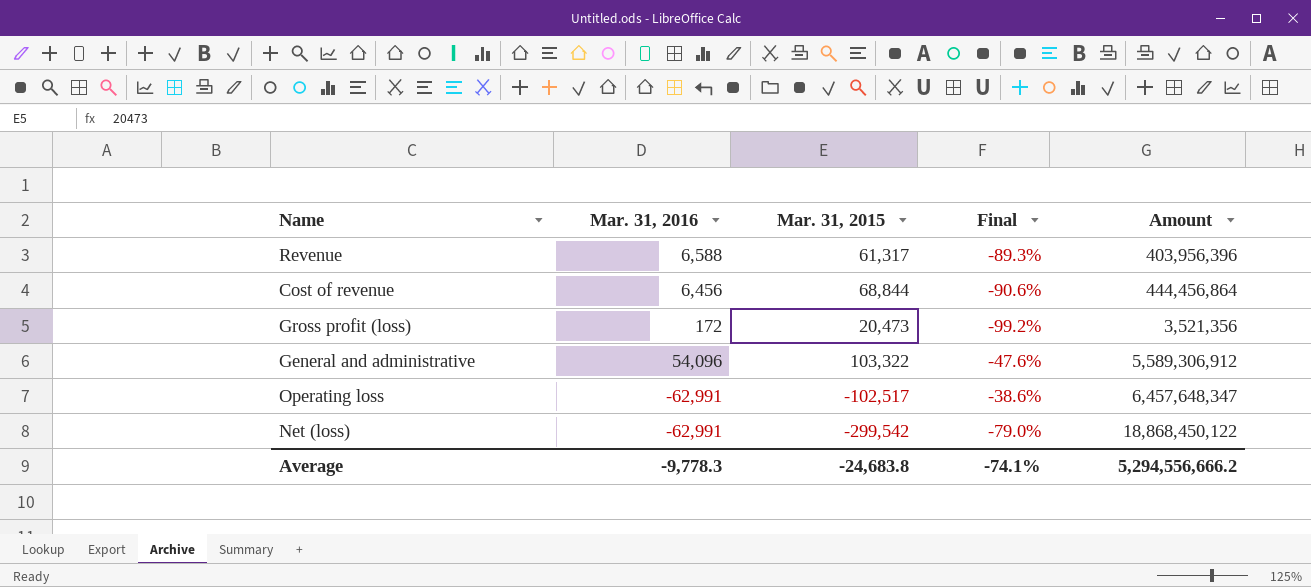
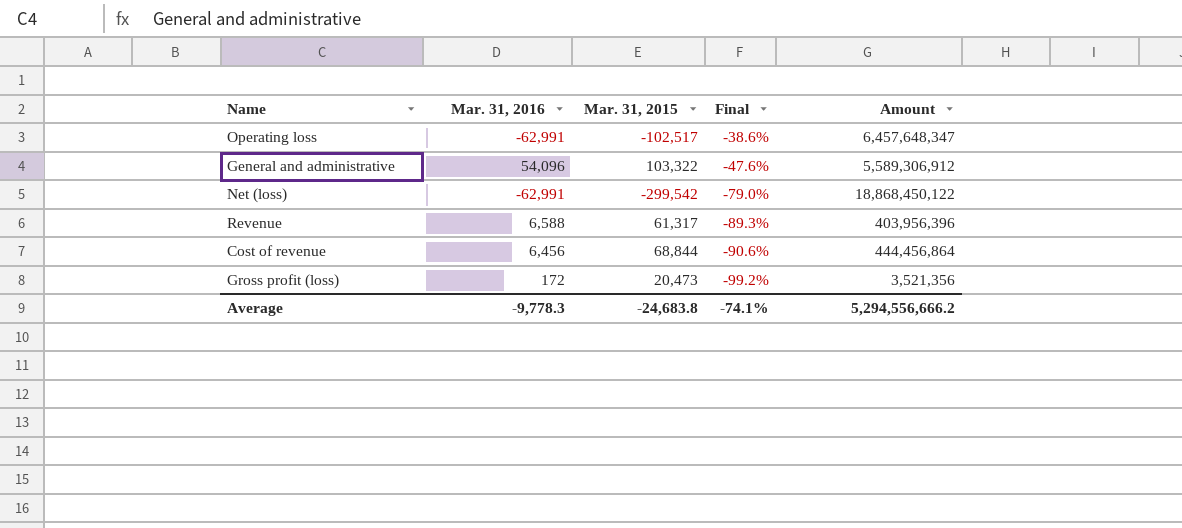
row order: none -> Final descending

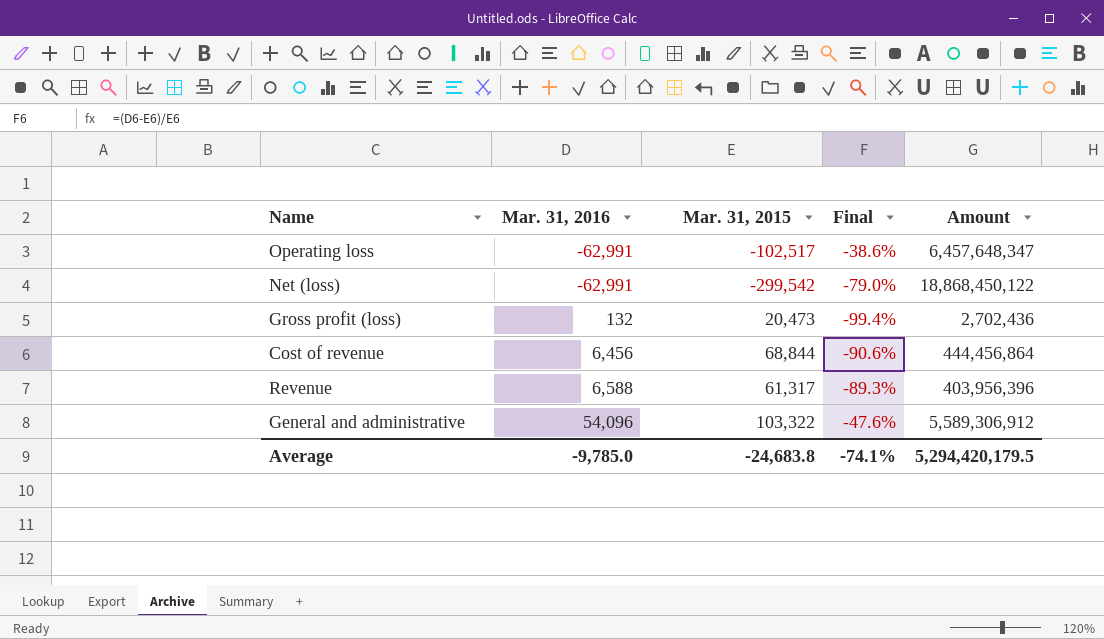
row order: Final descending -> Mar. 31, 2016 ascending
Gross profit (loss) | Mar. 31, 2016: 172 -> 132
Gross profit (loss) | Final: -99.2% -> -99.4%
Gross profit (loss) | Amount: 3,521,356 -> 2,702,436
Average | Mar. 31, 2016: -9,778.3 -> -9,785.0
Average | Amount: 5,294,556,666.2 -> 5,294,420,179.5

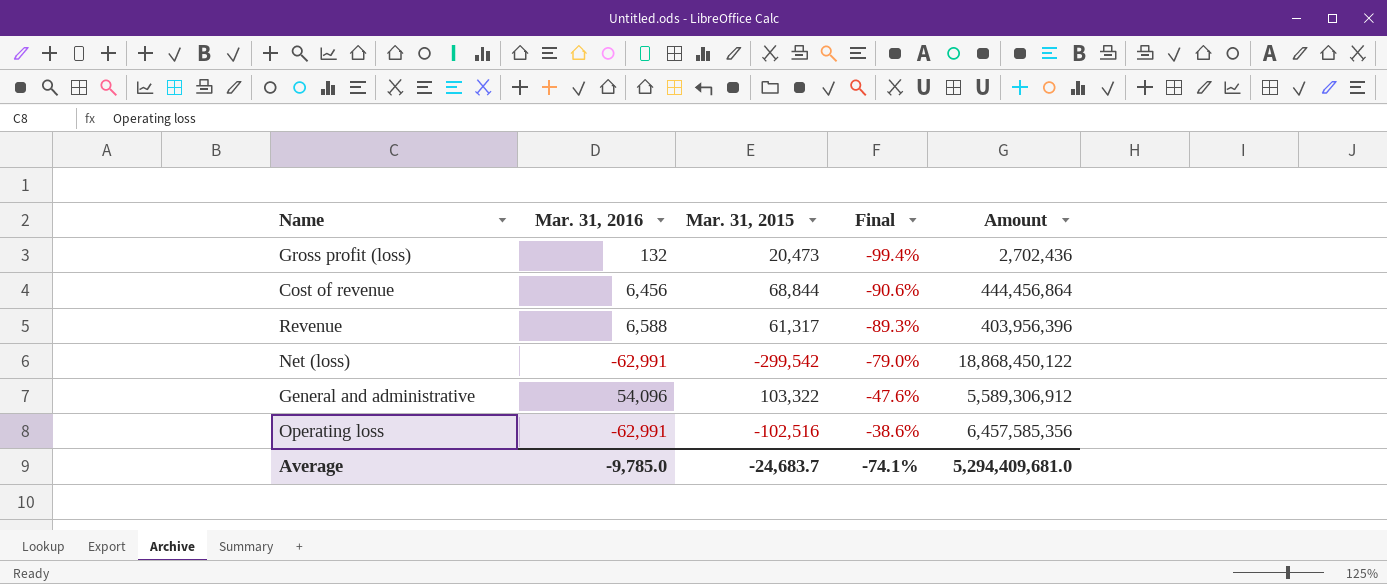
row order: Mar. 31, 2016 ascending -> Final ascending
Operating loss | Mar. 31, 2015: -102,517 -> -102,516
Operating loss | Amount: 6,457,648,347 -> 6,457,585,356
Average | Mar. 31, 2015: -24,683.8 -> -24,683.7
Average | Amount: 5,294,420,179.5 -> 5,294,409,681.0

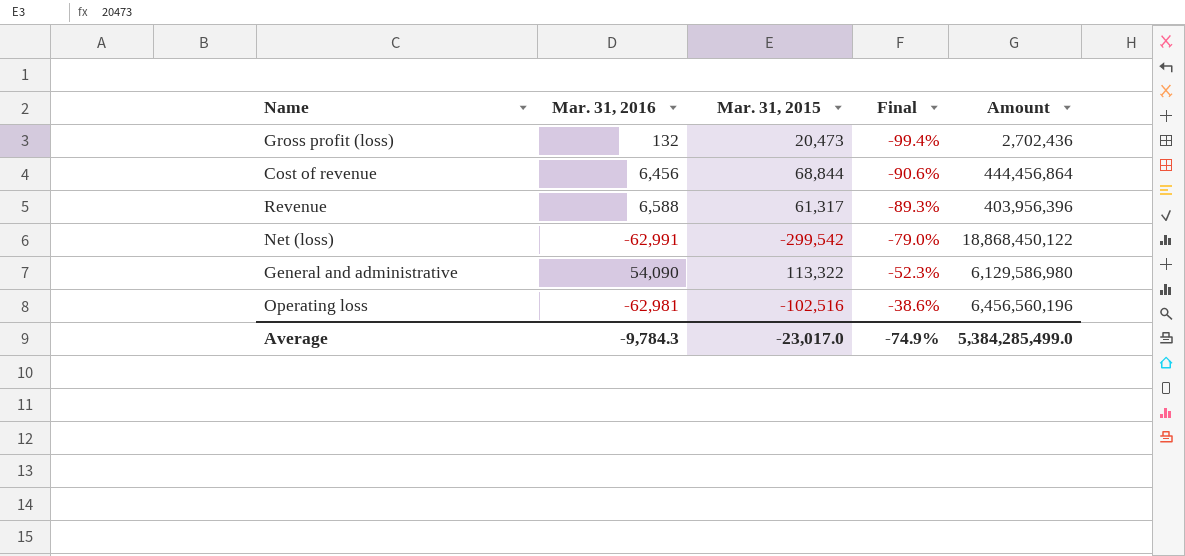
General and administrative | Mar. 31, 2016: 54,096 -> 54,090
General and administrative | Mar. 31, 2015: 103,322 -> 113,322
General and administrative | Final: -47.6% -> -52.3%
General and administrative | Amount: 5,589,306,912 -> 6,129,586,980
Operating loss | Mar. 31, 2016: -62,991 -> -62,981
Operating loss | Amount: 6,457,585,356 -> 6,456,560,196
Average | Mar. 31, 2016: -9,785.0 -> -9,784.3
Average | Mar. 31, 2015: -24,683.7 -> -23,017.0
Average | Final: -74.1% -> -74.9%
Average | Amount: 5,294,409,681.0 -> 5,384,285,499.0

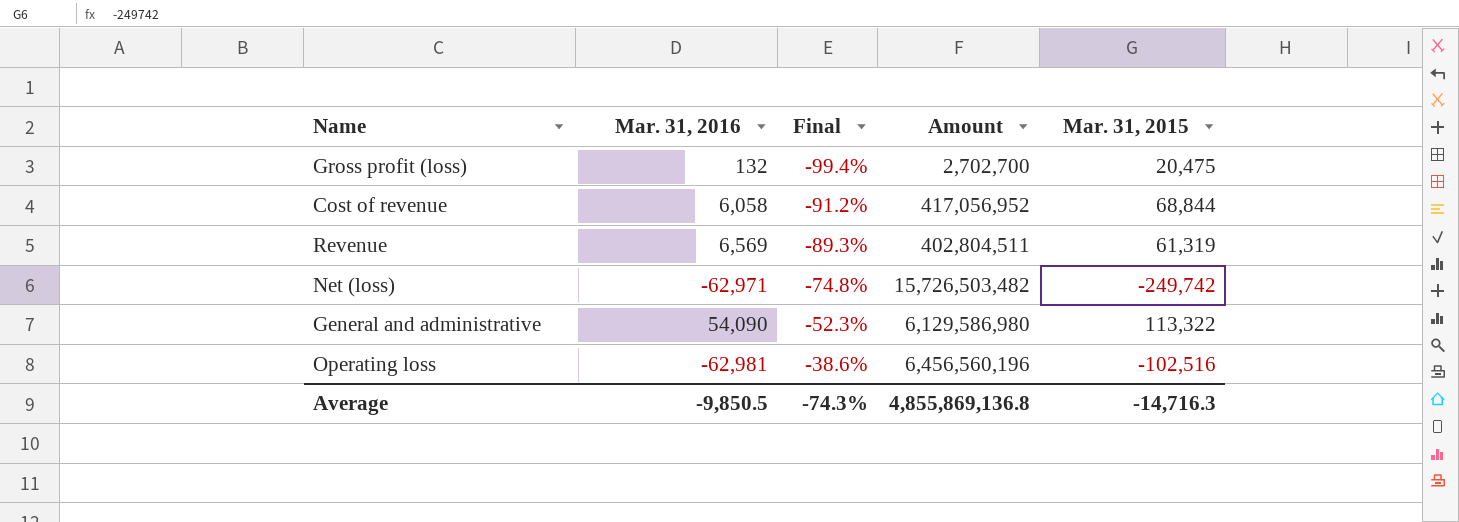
column Mar. 31, 2015 | position: 3 -> 5
Gross profit (loss) | Amount: 2,702,436 -> 2,702,700
Gross profit (loss) | Mar. 31, 2015: 20,473 -> 20,475
Cost of revenue | Mar. 31, 2016: 6,456 -> 6,058
Cost of revenue | Final: -90.6% -> -91.2%
Cost of revenue | Amount: 444,456,864 -> 417,056,952
Revenue | Mar. 31, 2016: 6,588 -> 6,569
Revenue | Amount: 403,956,396 -> 402,804,511
Revenue | Mar. 31, 2015: 61,317 -> 61,319
Net (loss) | Mar. 31, 2016: -62,991 -> -62,971
Net (loss) | Final: -79.0% -> -74.8%
Net (loss) | Amount: 18,868,450,122 -> 15,726,503,482
Net (loss) | Mar. 31, 2015: -299,542 -> -249,742
Average | Mar. 31, 2016: -9,784.3 -> -9,850.5
Average | Final: -74.9% -> -74.3%
Average | Amount: 5,384,285,499.0 -> 4,855,869,136.8
Average | Mar. 31, 2015: -23,017.0 -> -14,716.3

